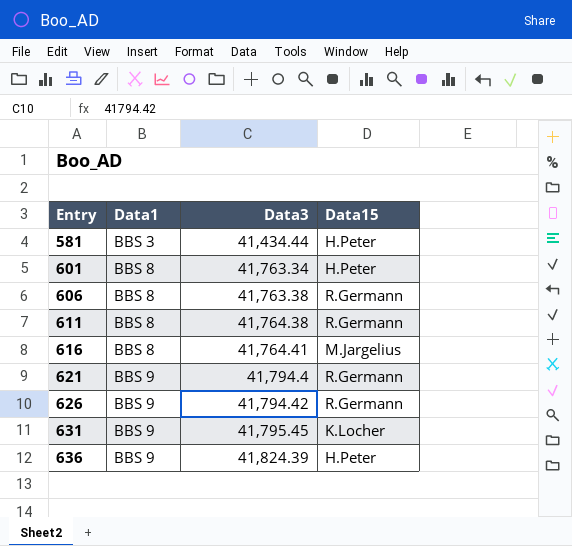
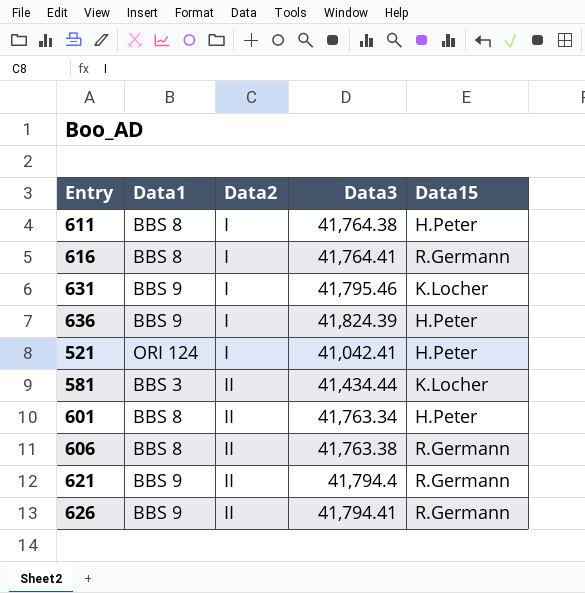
row order: Entry ascending -> Data2 ascending
column Data2 | position: none -> 3
611 | Data15: R.Germann -> H.Peter
616 | Data15: M.Jargelius -> R.Germann
631 | Data3: 41,795.45 -> 41,795.46
row 521: none -> ORI 124 | I | 41,042.41 | H.Peter
581 | Data15: H.Peter -> K.Locher
626 | Data3: 41,794.42 -> 41,794.41

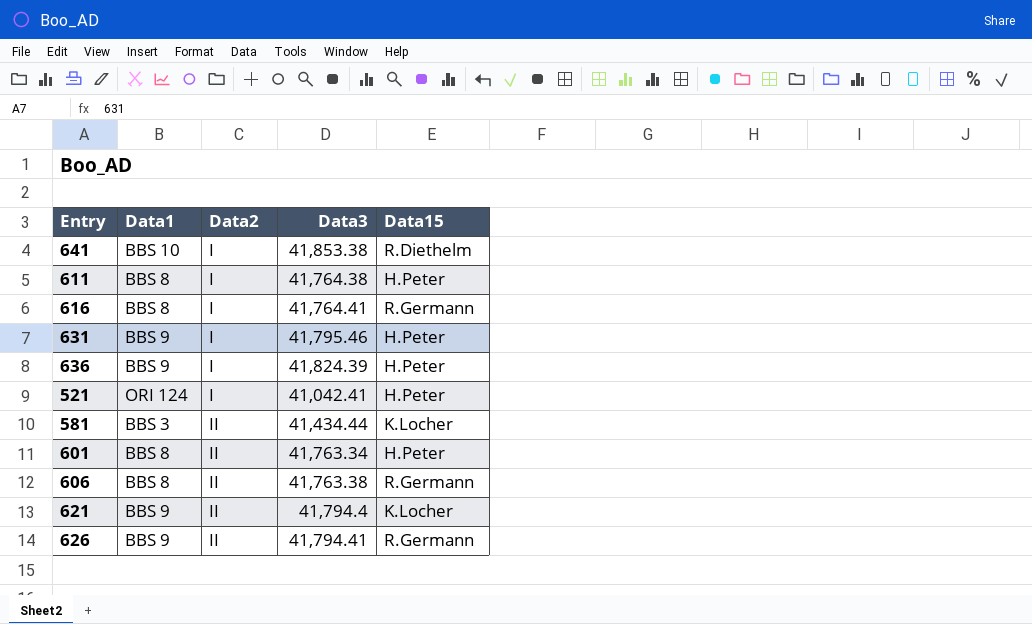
row 641: none -> BBS 10 | I | 41,853.38 | R.Diethelm
631 | Data15: K.Locher -> H.Peter
621 | Data15: R.Germann -> K.Locher

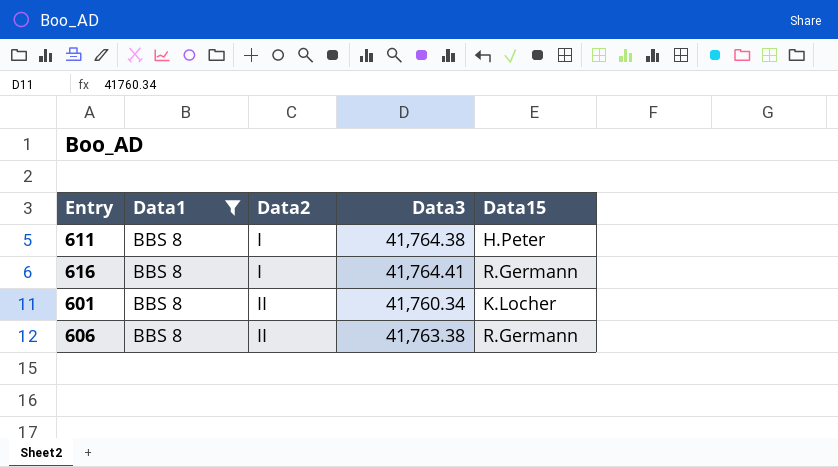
filter: none -> Data1 = BBS 8
601 | Data3: 41,763.34 -> 41,760.34
601 | Data15: H.Peter -> K.Locher

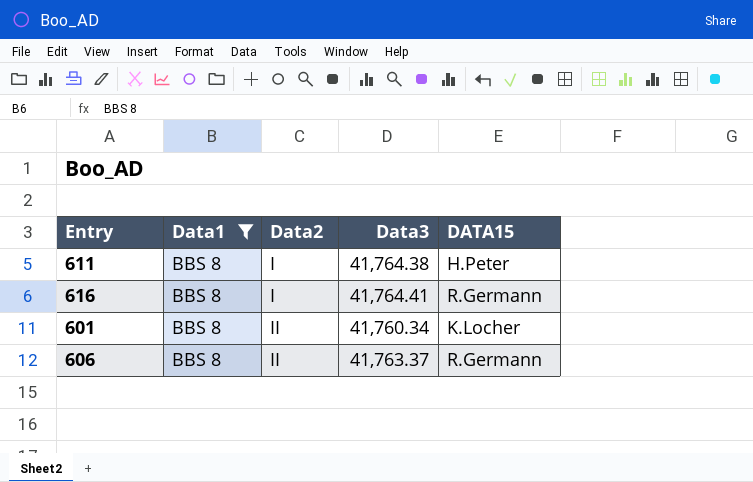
column name: Data15 -> DATA15
606 | Data3: 41,763.38 -> 41,763.37

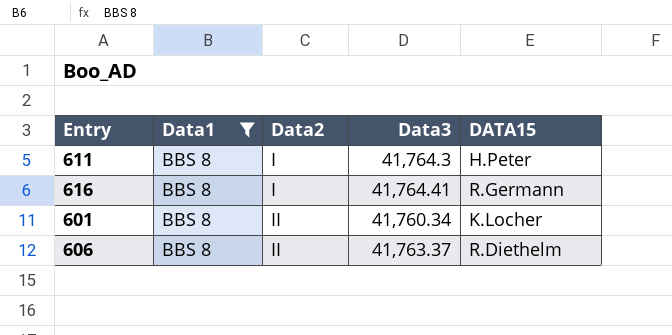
611 | Data3: 41,764.38 -> 41,764.3
606 | DATA15: R.Germann -> R.Diethelm

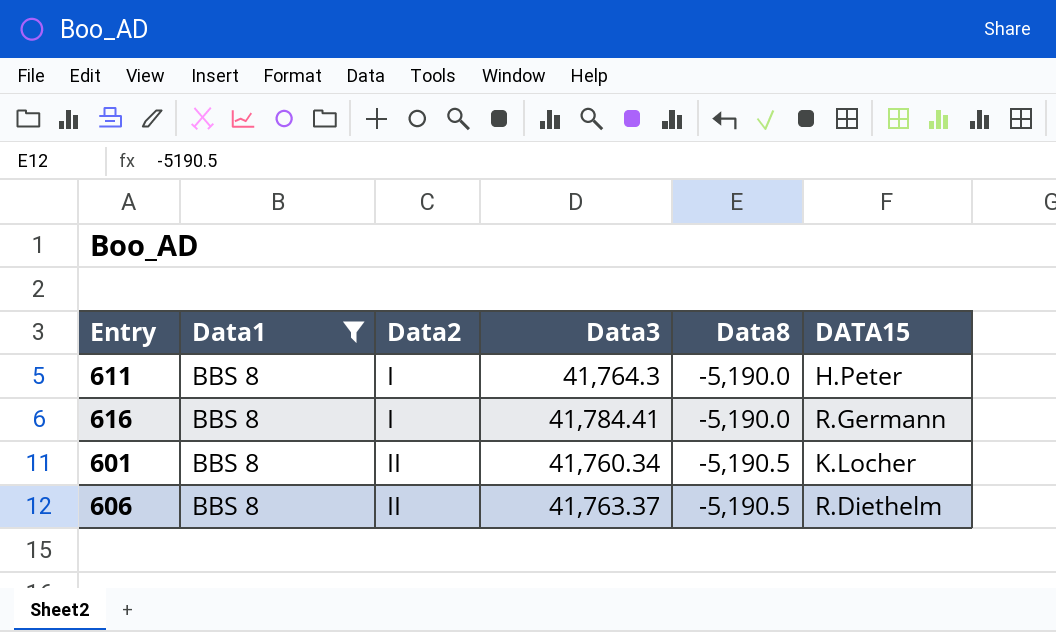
column Data8 | position: none -> 5
616 | Data3: 41,764.41 -> 41,784.41

